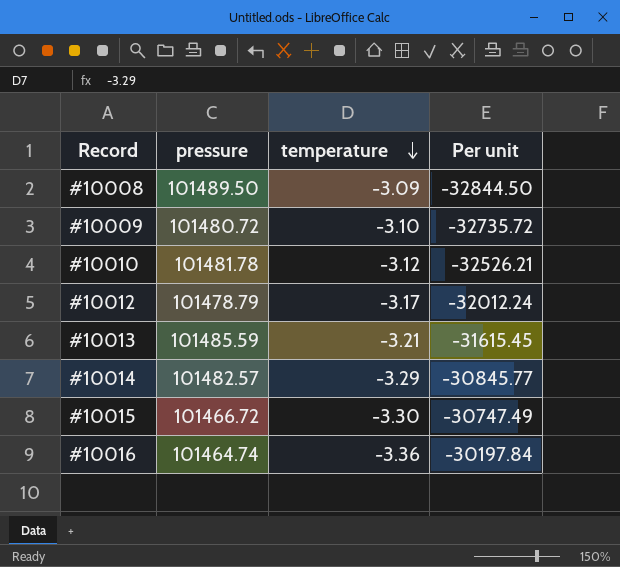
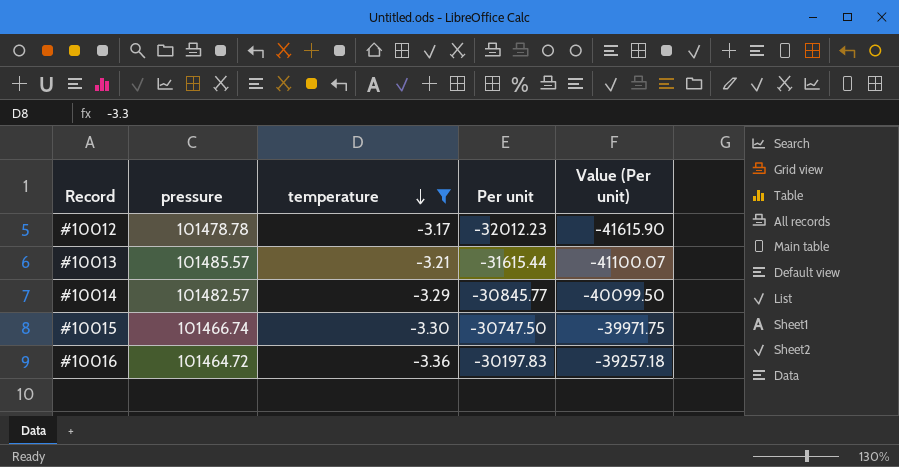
filter: none -> temperature <= -3.17
column Value (Per unit) | formula: none -> [Per unit] * 1.3
#10012 | pressure: 101478.79 -> 101478.78
#10012 | Per unit: -32012.24 -> -32012.23
#10013 | pressure: 101485.59 -> 101485.57
#10013 | Per unit: -31615.45 -> -31615.44
#10015 | pressure: 101466.72 -> 101466.74
#10015 | Per unit: -30747.49 -> -30747.50
#10016 | pressure: 101464.74 -> 101464.72
#10016 | Per unit: -30197.84 -> -30197.83

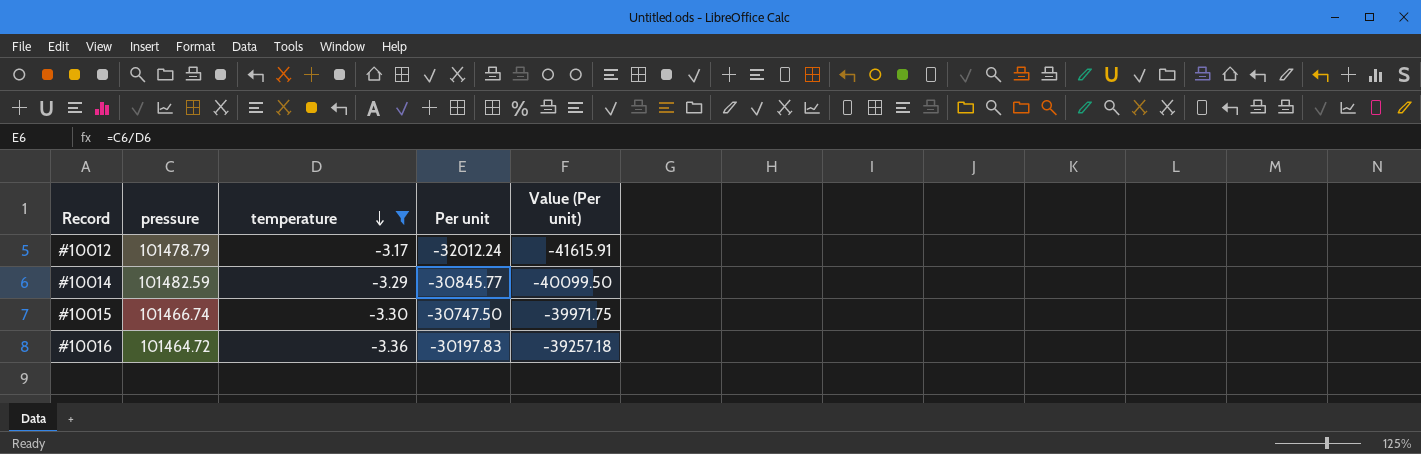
row #10013: 101485.57 | -3.21 | -31615.44 | -41100.07 -> none
#10012 | pressure: 101478.78 -> 101478.79
#10012 | Per unit: -32012.23 -> -32012.24
#10012 | Value (Per unit): -41615.90 -> -41615.91
#10014 | pressure: 101482.57 -> 101482.59

